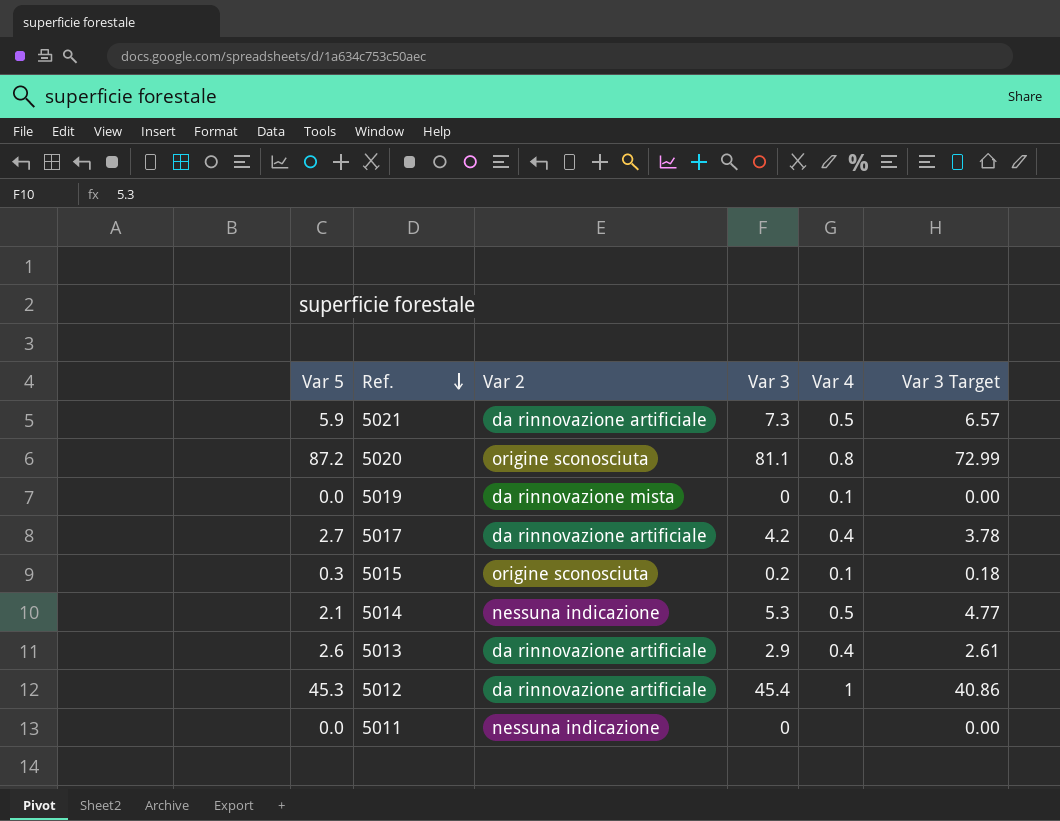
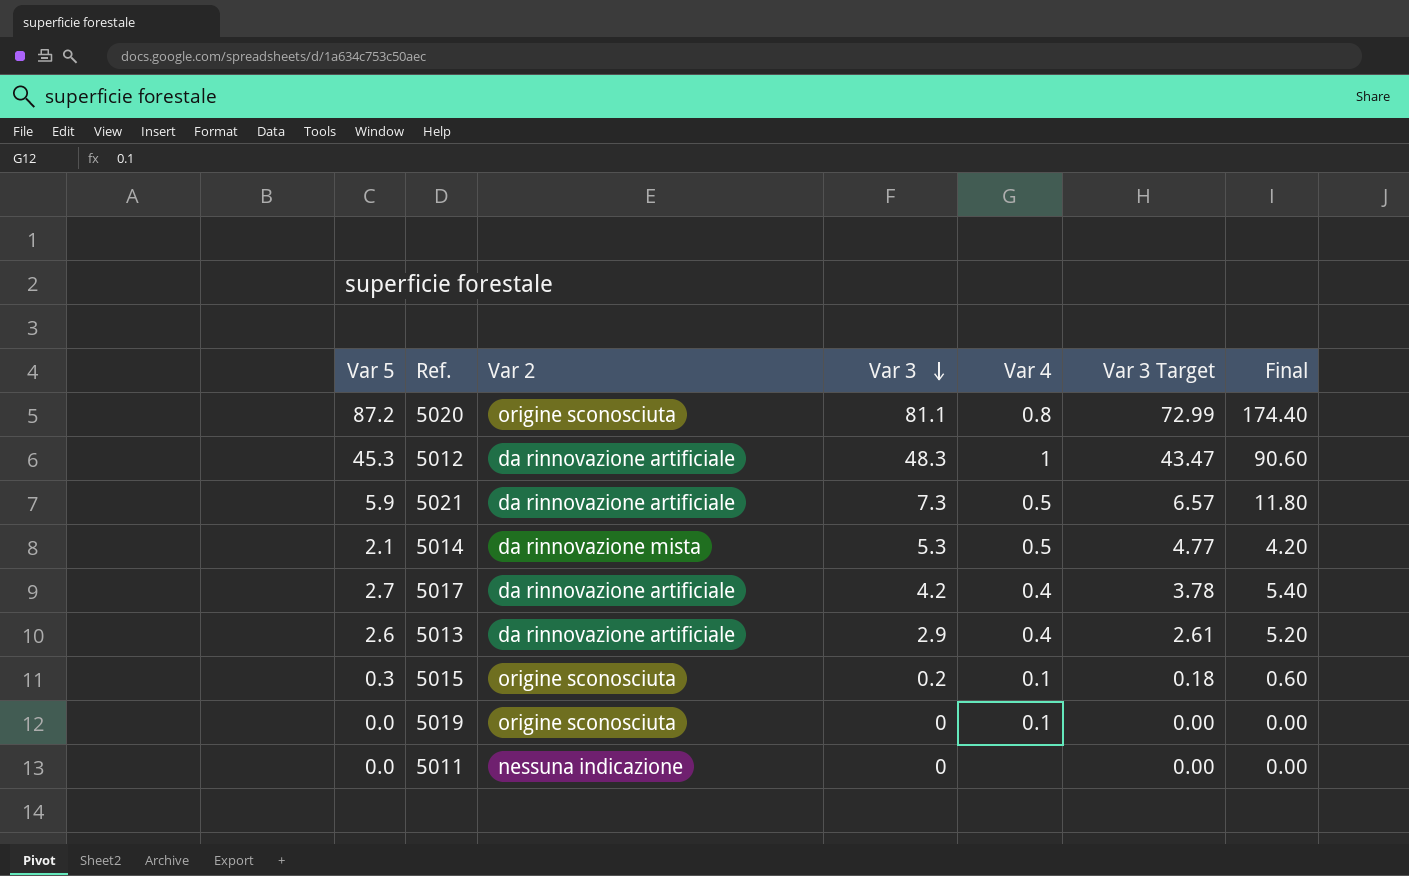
row order: Ref. descending -> Var 3 descending
column Final | formula: none -> [Var 5] * 2
5012 | Var 3: 45.4 -> 48.3
5012 | Var 3 Target: 40.86 -> 43.47
5014 | Var 2: nessuna indicazione -> da rinnovazione mista
5019 | Var 2: da rinnovazione mista -> origine sconosciuta

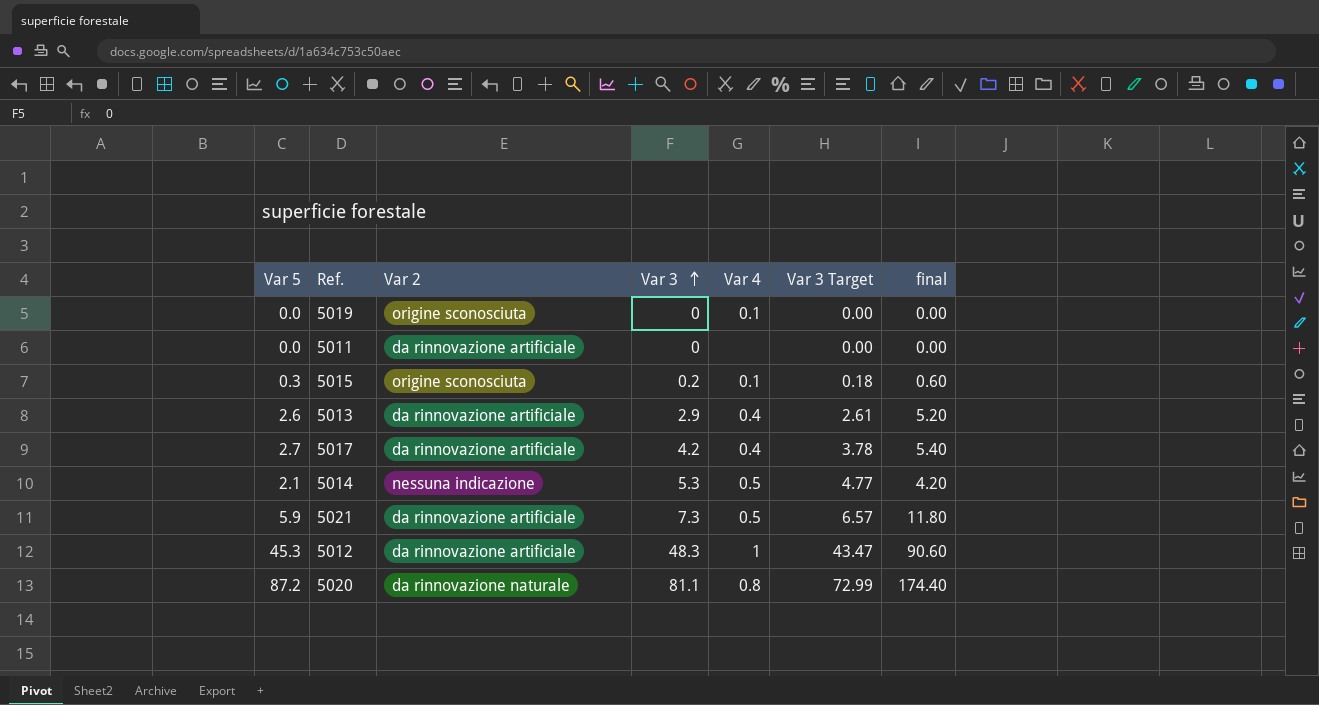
row order: Var 3 descending -> Var 3 ascending
column name: Final -> final
5011 | Var 2: nessuna indicazione -> da rinnovazione artificiale
5014 | Var 2: da rinnovazione mista -> nessuna indicazione
5020 | Var 2: origine sconosciuta -> da rinnovazione naturale

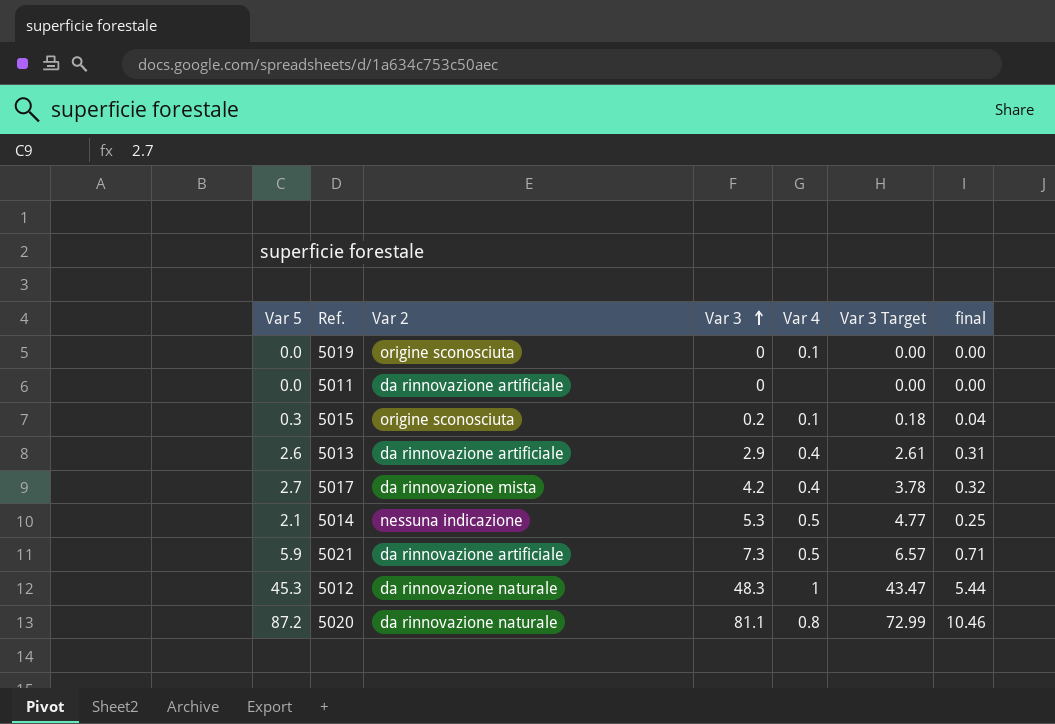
column final | formula: [Var 5] * 2 -> [Var 5] * 0.12
5017 | Var 2: da rinnovazione artificiale -> da rinnovazione mista
5012 | Var 2: da rinnovazione artificiale -> da rinnovazione naturale

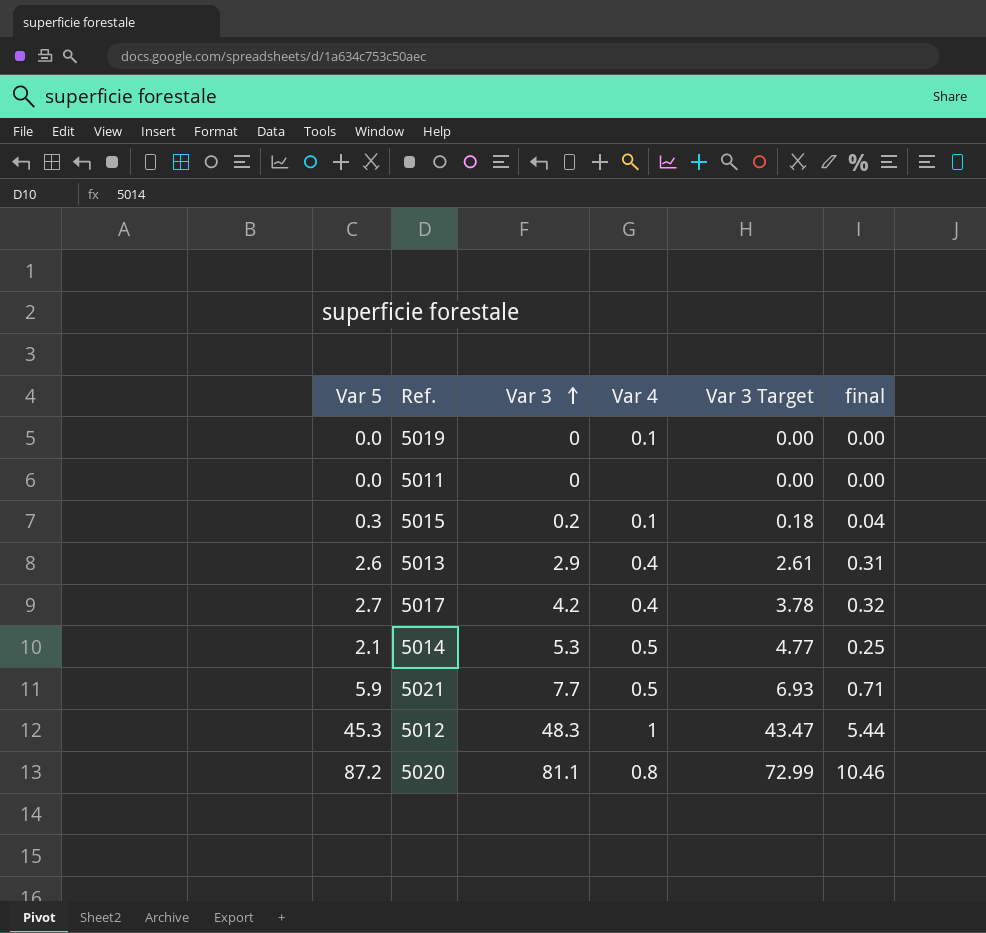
column Var 2 | position: 3 -> none
5021 | Var 3: 7.3 -> 7.7
5021 | Var 3 Target: 6.57 -> 6.93

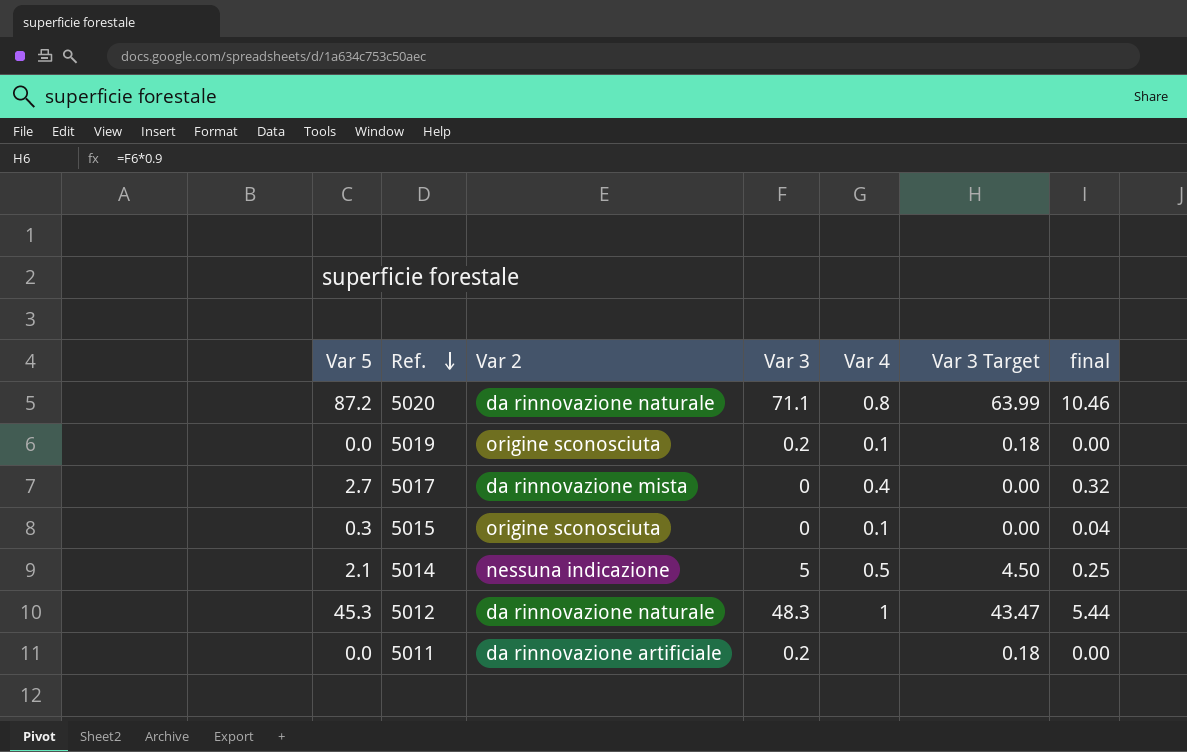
row order: Var 3 ascending -> Ref. descending
column Var 2 | position: none -> 3
row 5013: 2.6 | 2.9 | 0.4 | 2.61 | 0.31 -> none
row 5021: 5.9 | 7.7 | 0.5 | 6.93 | 0.71 -> none
5020 | Var 3: 81.1 -> 71.1
5020 | Var 3 Target: 72.99 -> 63.99
5019 | Var 3: 0 -> 0.2
5019 | Var 3 Target: 0.00 -> 0.18
5017 | Var 3: 4.2 -> 0
5017 | Var 3 Target: 3.78 -> 0.00
5015 | Var 3: 0.2 -> 0
5015 | Var 3 Target: 0.18 -> 0.00
5014 | Var 3: 5.3 -> 5
5014 | Var 3 Target: 4.77 -> 4.50
5011 | Var 3: 0 -> 0.2
5011 | Var 3 Target: 0.00 -> 0.18

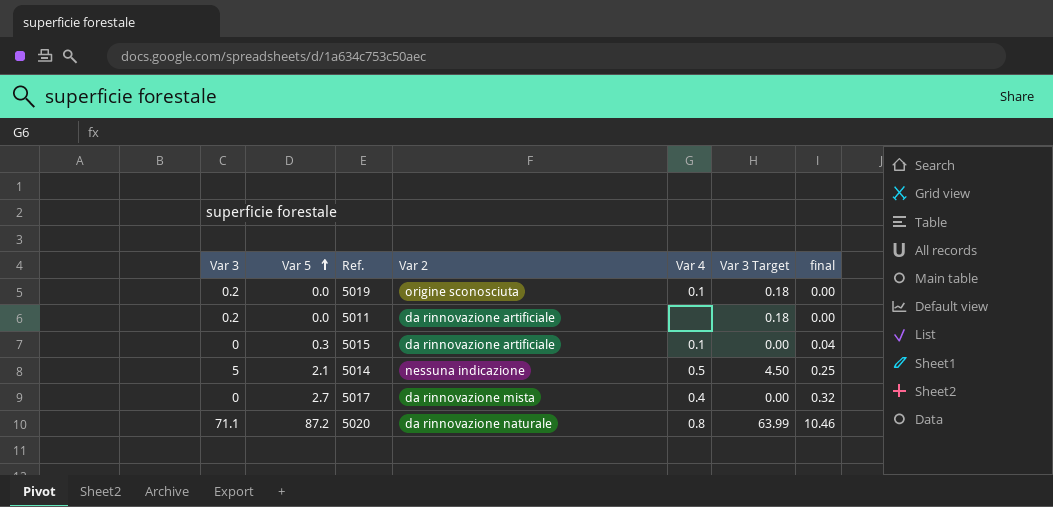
row order: Ref. descending -> Var 5 ascending
column Var 3 | position: 4 -> 1
row 5012: 45.3 | da rinnovazione naturale | 48.3 | 1 | 43.47 | 5.44 -> none
5015 | Var 2: origine sconosciuta -> da rinnovazione artificiale

